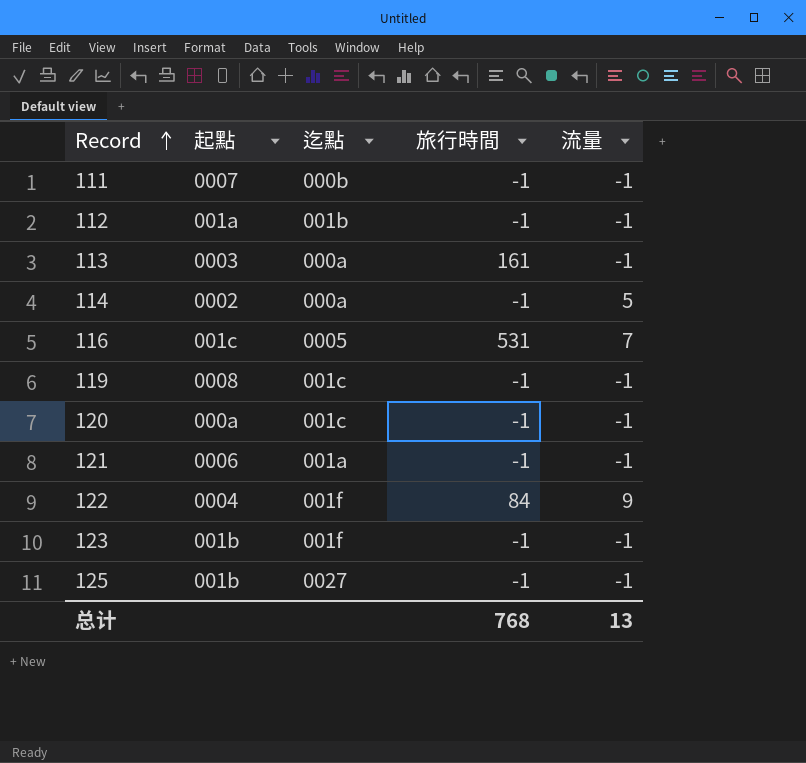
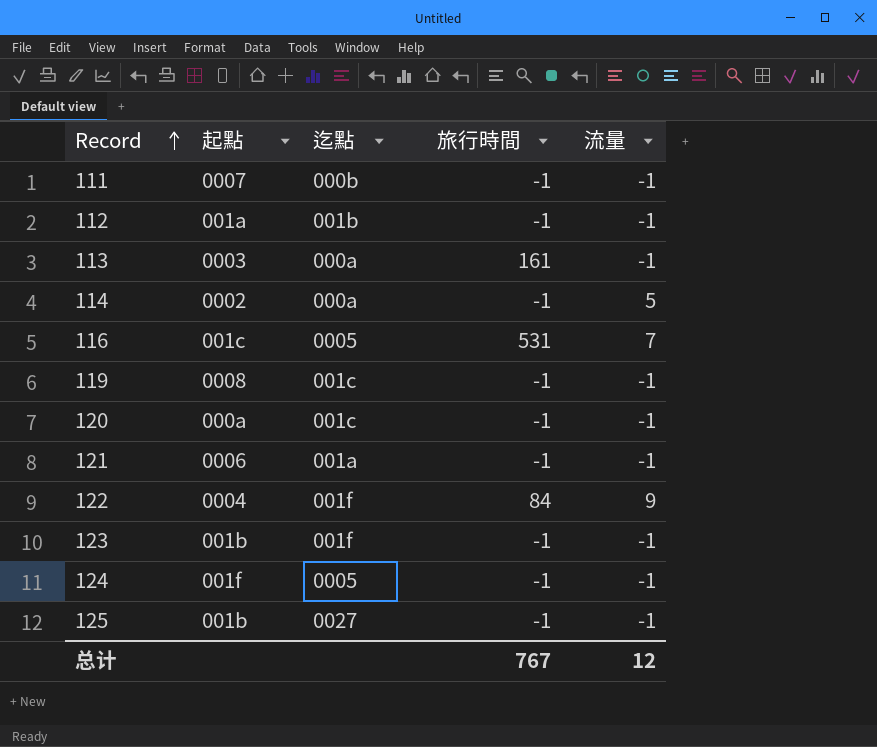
row 124: none -> 001f | 0005 | -1 | -1
总计 | 旅行時間: 768 -> 767
总计 | 流量: 13 -> 12

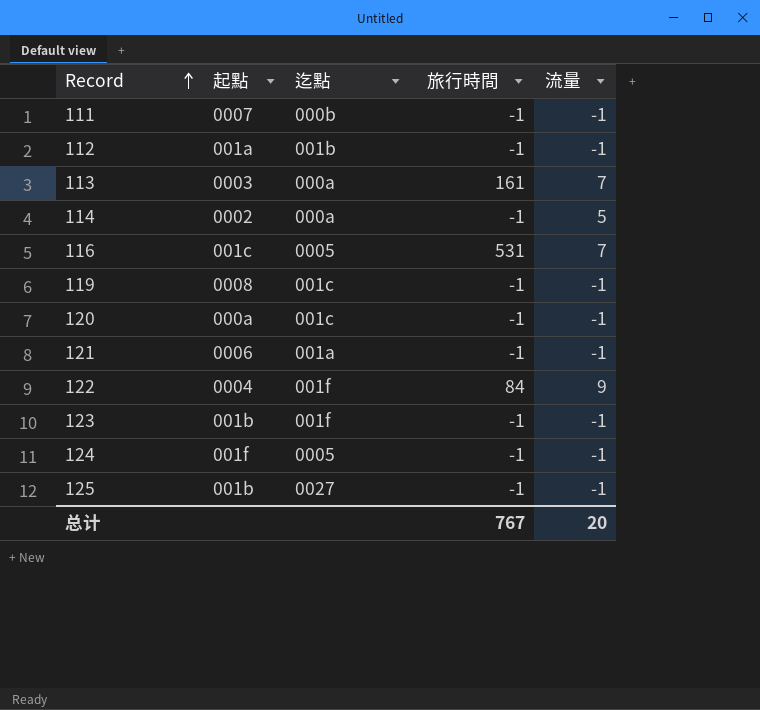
113 | 流量: -1 -> 7
总计 | 流量: 12 -> 20

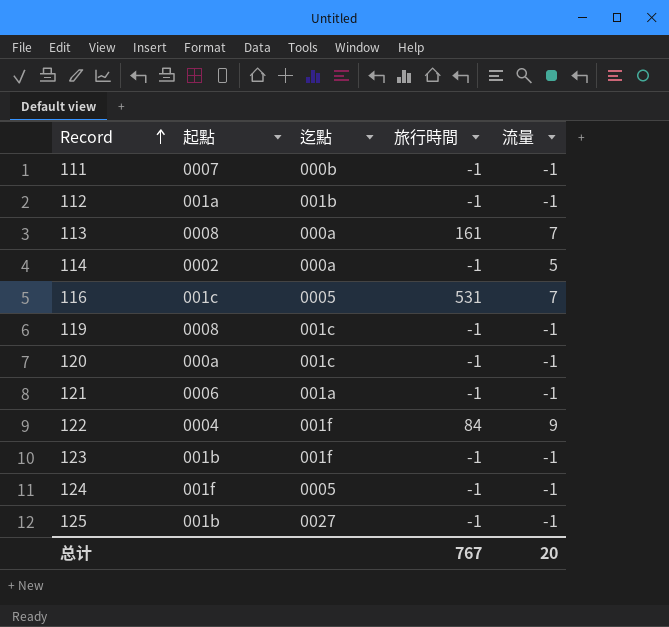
113 | 起點: 0003 -> 0008

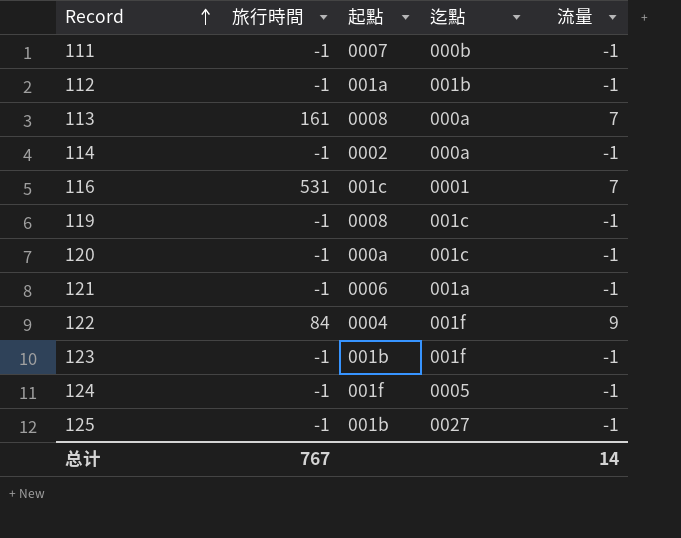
column 旅行時間 | position: 4 -> 2
114 | 流量: 5 -> -1
116 | 迄點: 0005 -> 0001
总计 | 流量: 20 -> 14

